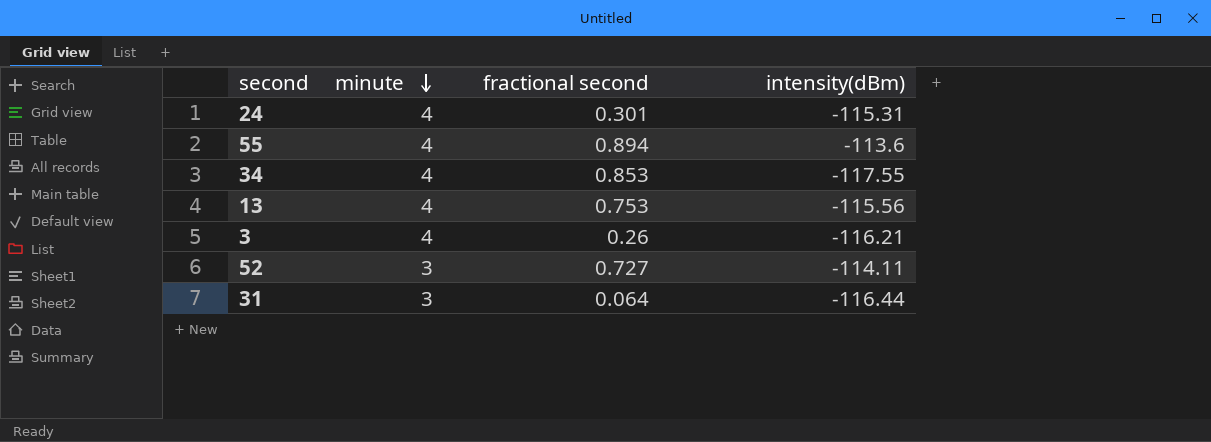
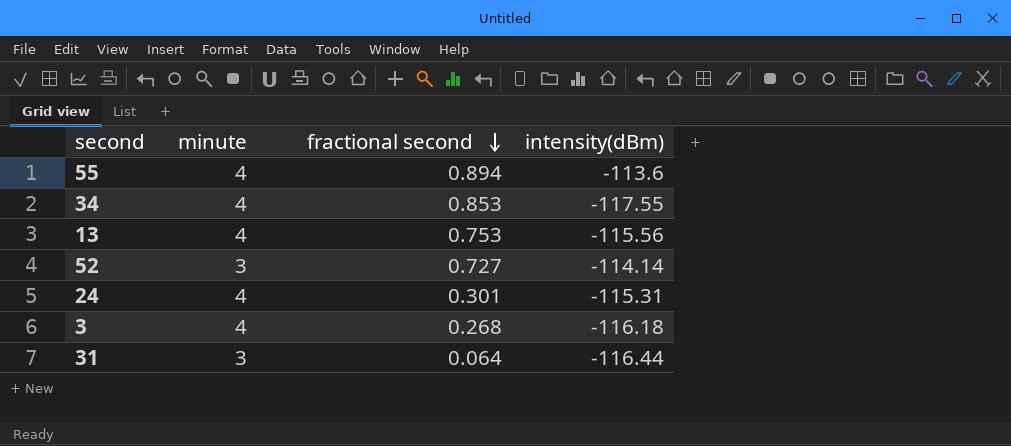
row order: minute descending -> fractional second descending
52 | intensity(dBm): -114.11 -> -114.14
3 | fractional second: 0.26 -> 0.268
3 | intensity(dBm): -116.21 -> -116.18

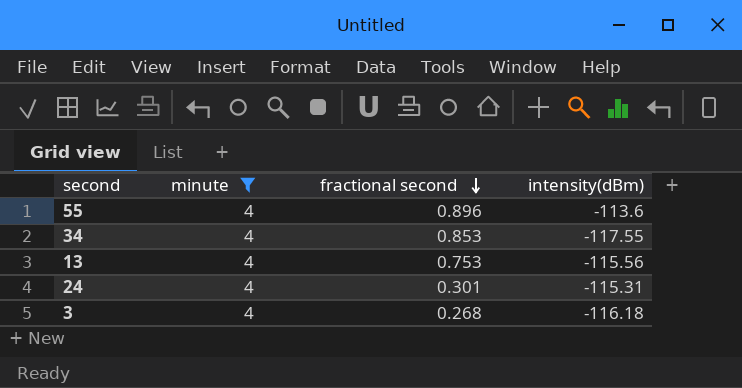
filter: none -> minute = 4
55 | fractional second: 0.894 -> 0.896

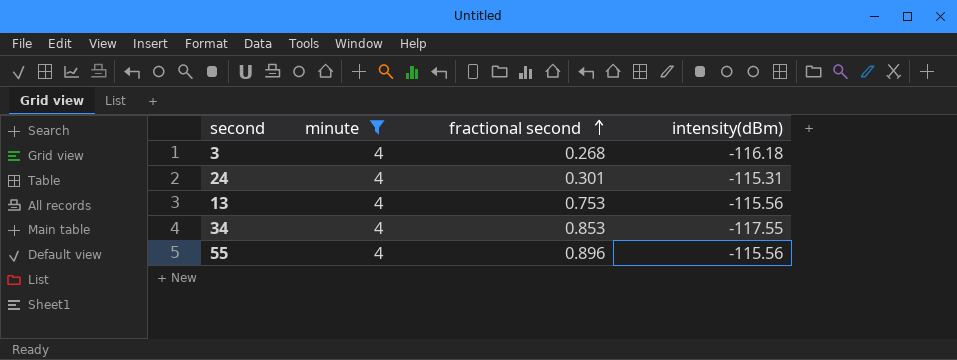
row order: fractional second descending -> fractional second ascending
55 | intensity(dBm): -113.6 -> -115.56

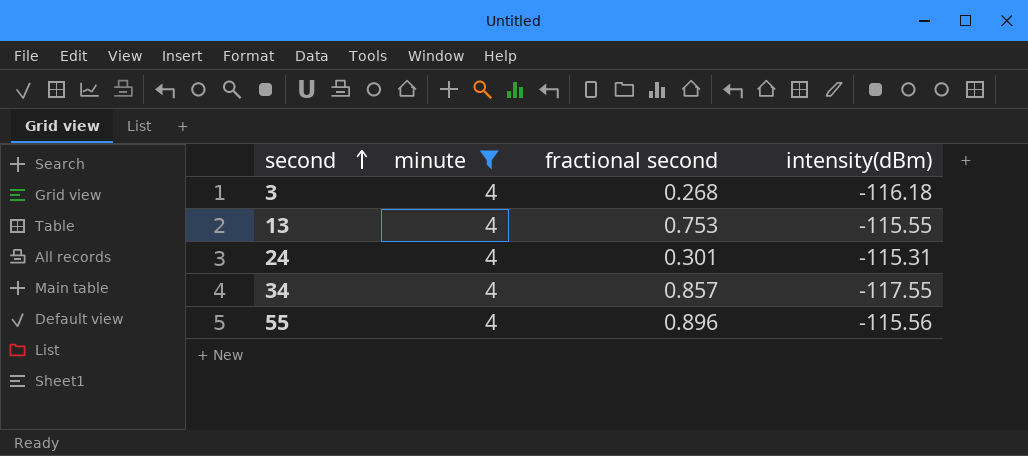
row order: fractional second ascending -> second ascending
13 | intensity(dBm): -115.56 -> -115.55
34 | fractional second: 0.853 -> 0.857

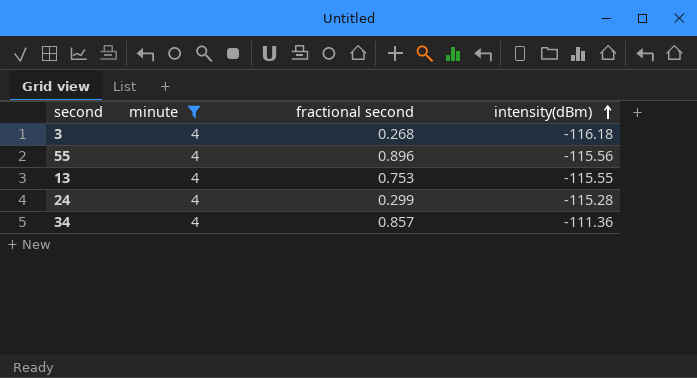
row order: second ascending -> intensity(dBm) ascending
24 | fractional second: 0.301 -> 0.299
24 | intensity(dBm): -115.31 -> -115.28
34 | intensity(dBm): -117.55 -> -111.36

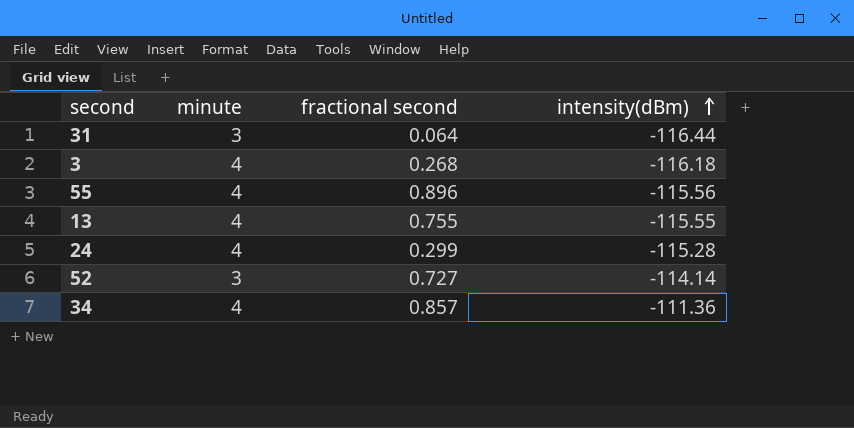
filter: minute = 4 -> none
13 | fractional second: 0.753 -> 0.755

